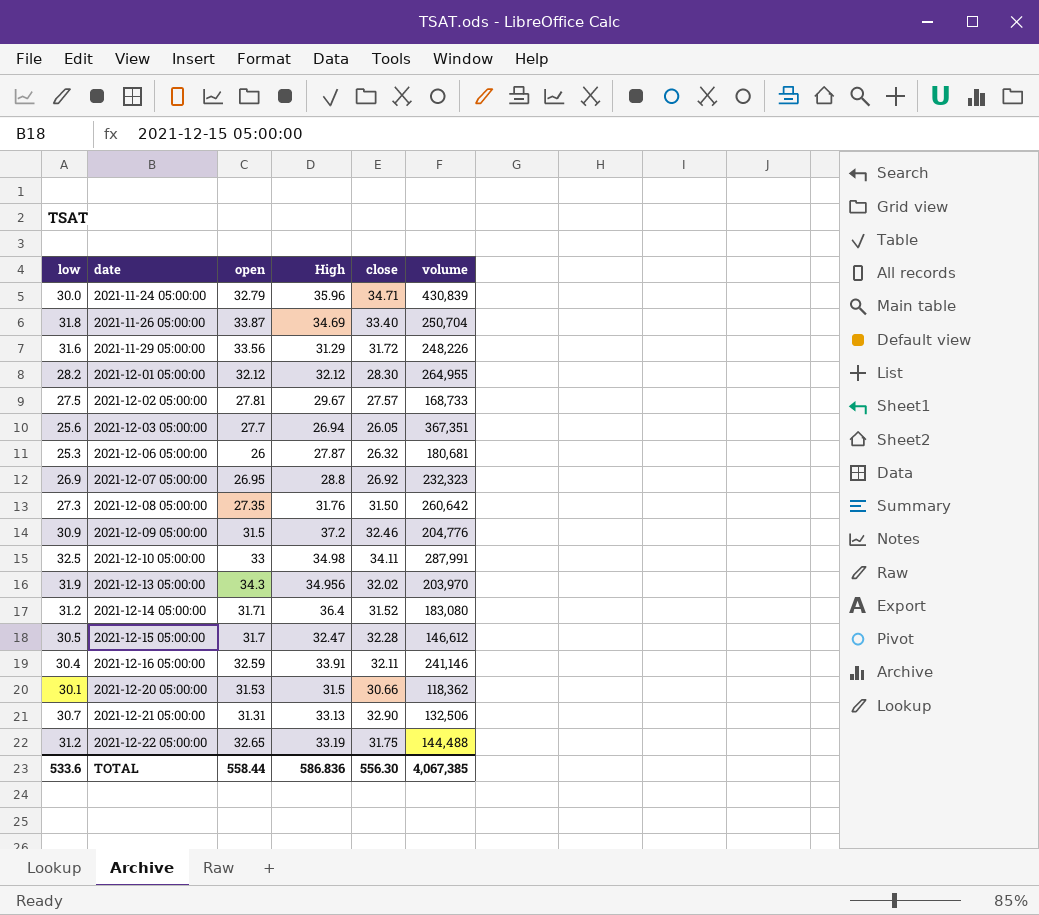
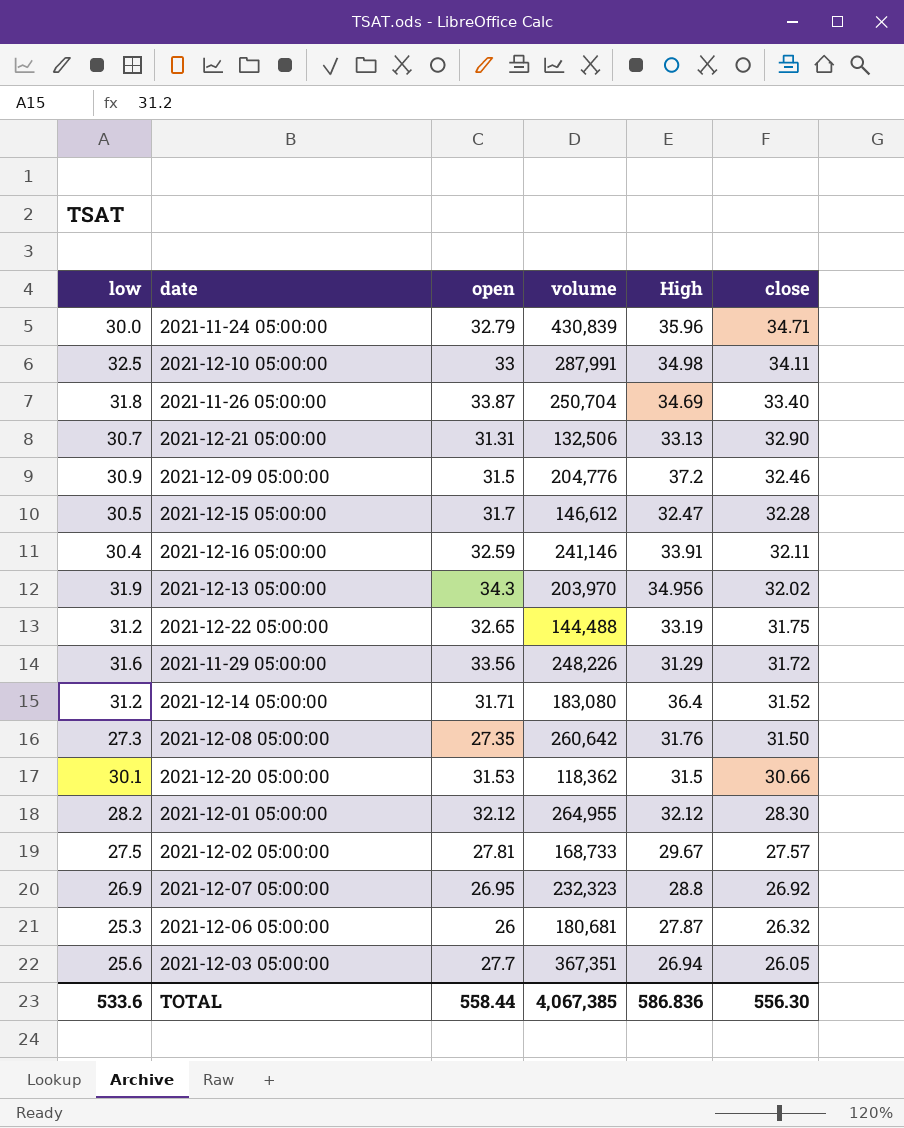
row order: date ascending -> close descending
column volume | position: 6 -> 4

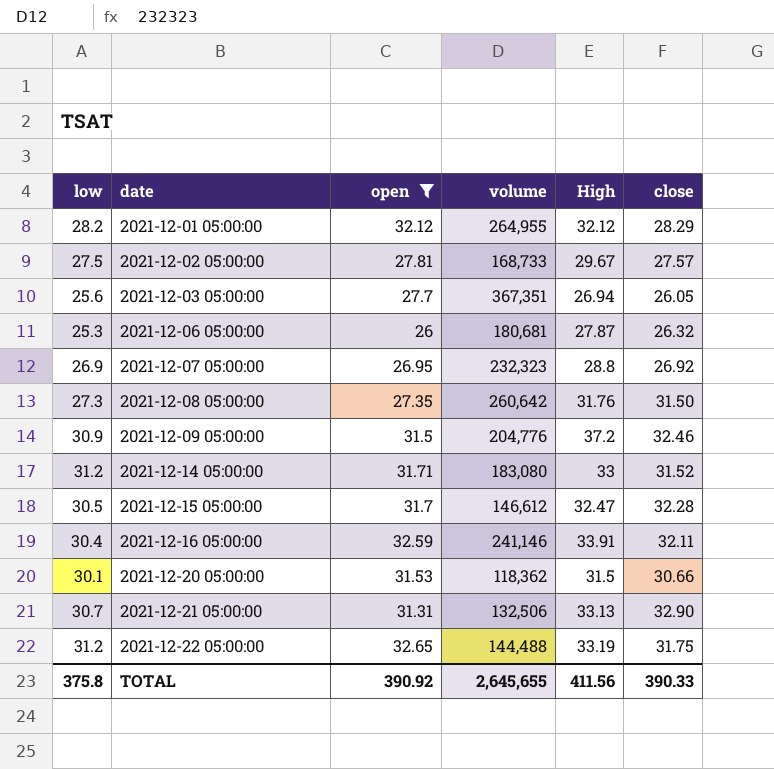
filter: none -> open <= 32.65
row order: close descending -> date ascending
2021-12-01 05:00:00 | close: 28.30 -> 28.29
2021-12-14 05:00:00 | High: 36.4 -> 33
TOTAL | low: 533.6 -> 375.8
TOTAL | open: 558.44 -> 390.92
TOTAL | volume: 4,067,385 -> 2,645,655
TOTAL | High: 586.836 -> 411.56
TOTAL | close: 556.30 -> 390.33

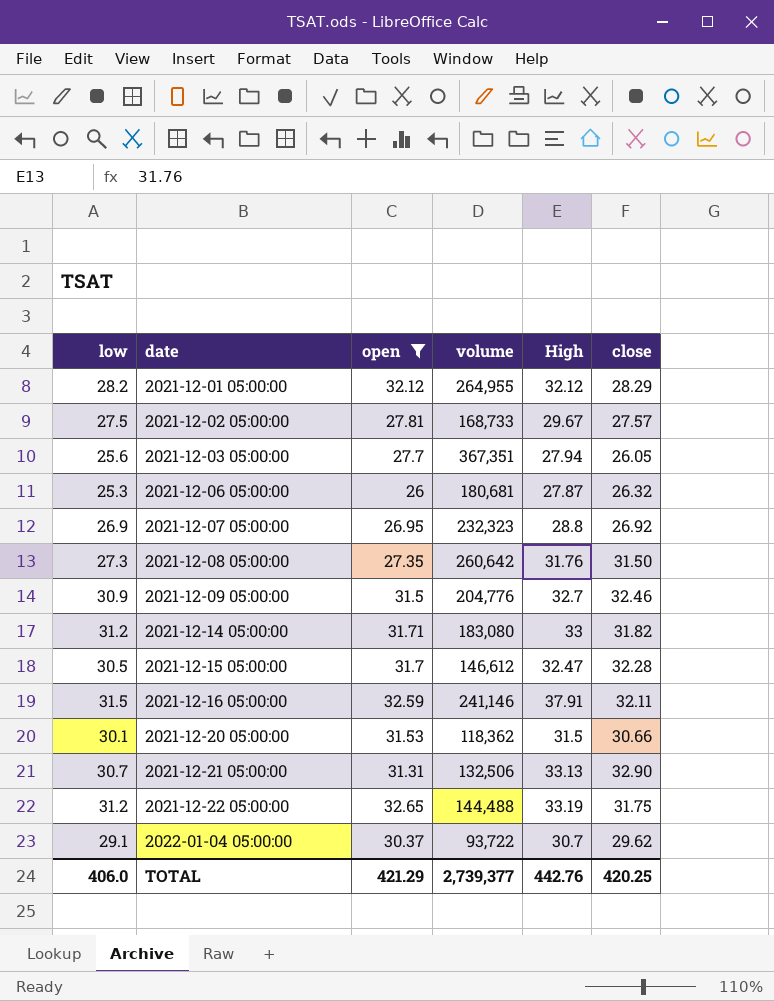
2021-12-03 05:00:00 | High: 26.94 -> 27.94
2021-12-09 05:00:00 | High: 37.2 -> 32.7
2021-12-14 05:00:00 | close: 31.52 -> 31.82
2021-12-16 05:00:00 | low: 30.4 -> 31.5
2021-12-16 05:00:00 | High: 33.91 -> 37.91
row 2022-01-04 05:00:00: none -> 29.1 | 30.37 | 93,722 | 30.7 | 29.62
TOTAL | low: 375.8 -> 406.0
TOTAL | open: 390.92 -> 421.29
TOTAL | volume: 2,645,655 -> 2,739,377
TOTAL | High: 411.56 -> 442.76
TOTAL | close: 390.33 -> 420.25

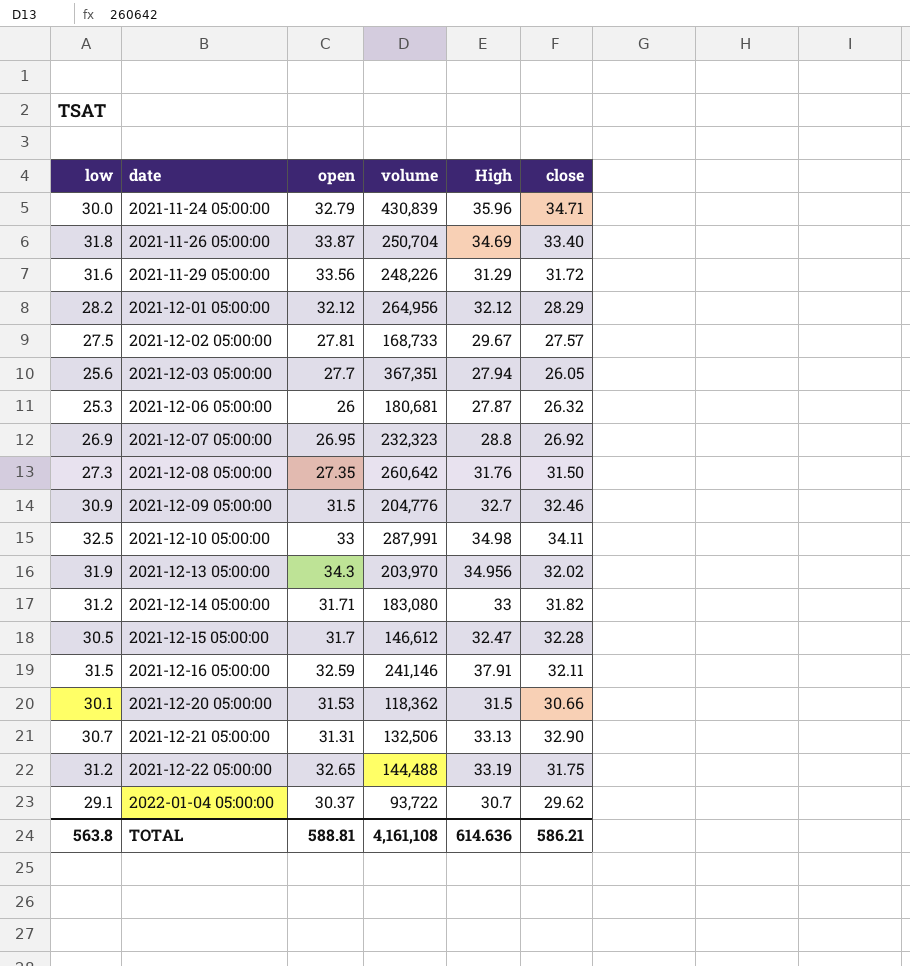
filter: open <= 32.65 -> none
2021-12-01 05:00:00 | volume: 264,955 -> 264,956
TOTAL | low: 406.0 -> 563.8
TOTAL | open: 421.29 -> 588.81
TOTAL | volume: 2,739,377 -> 4,161,108
TOTAL | High: 442.76 -> 614.636
TOTAL | close: 420.25 -> 586.21

